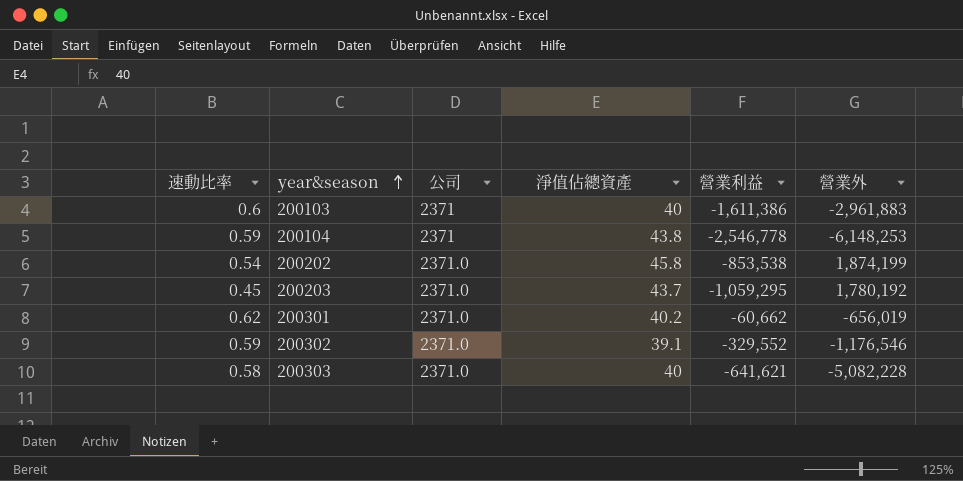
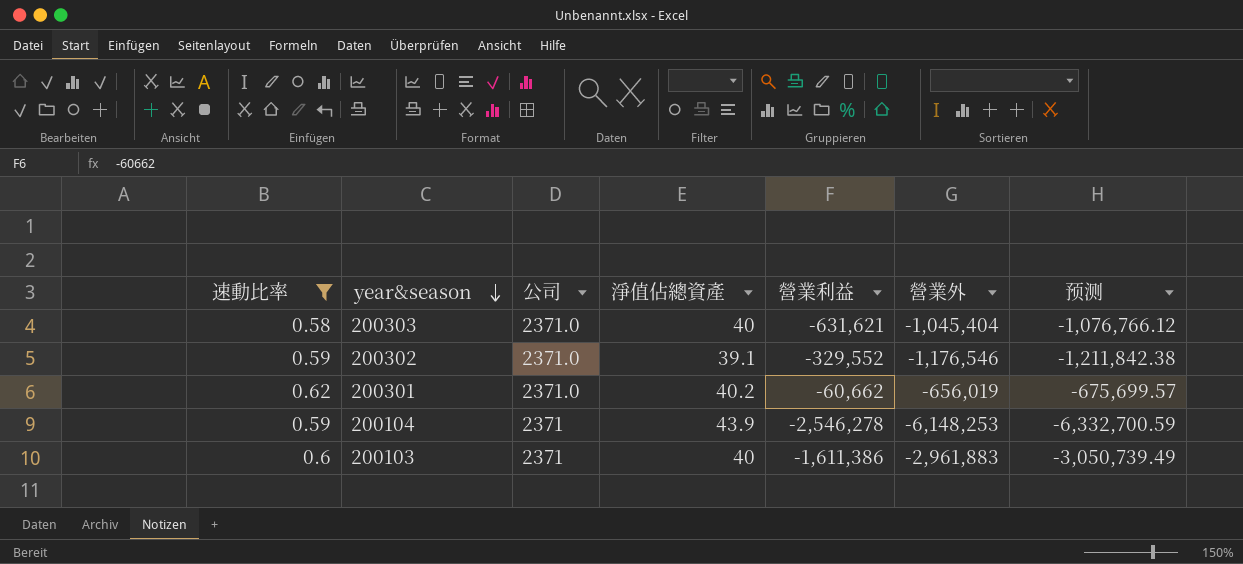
filter: none -> 速動比率 >= 0.58
row order: year&season ascending -> year&season descending
column 预测 | formula: none -> [營業外] * 1.03
200303 | 營業利益: -641,621 -> -631,621
200303 | 營業外: -5,082,228 -> -1,045,404
200104 | 淨值佔總資產: 43.8 -> 43.9
200104 | 營業利益: -2,546,778 -> -2,546,278

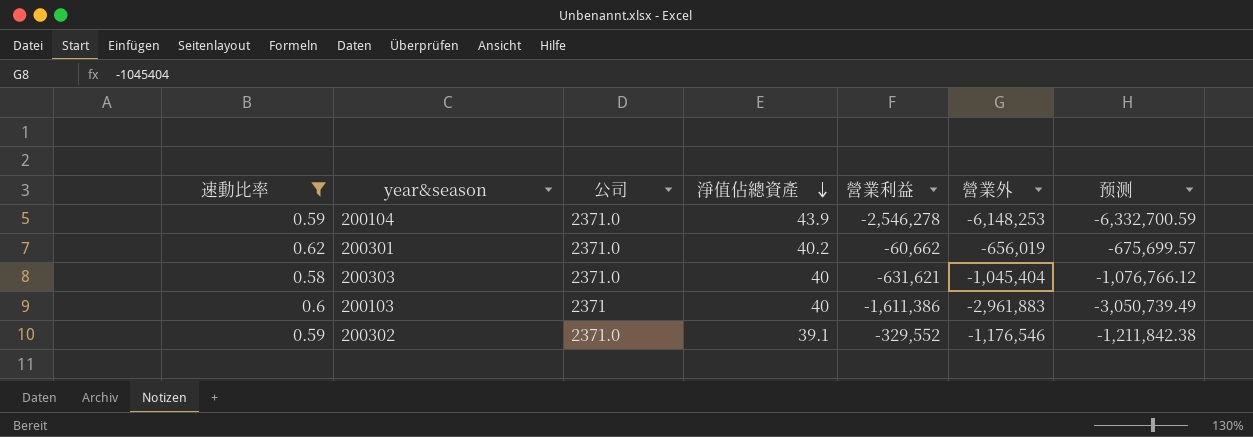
row order: year&season descending -> 淨值佔總資產 descending
200104 | 公司: 2371 -> 2371.0

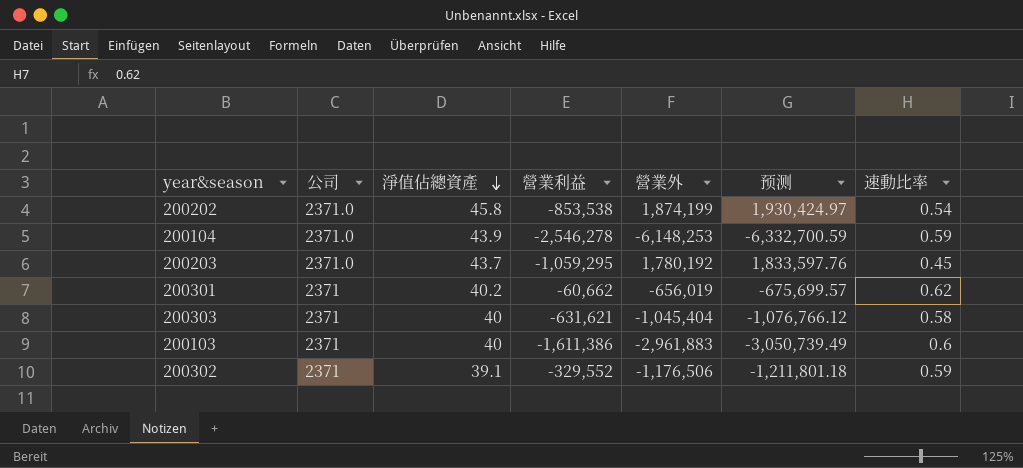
filter: 速動比率 >= 0.58 -> none
column 速動比率 | position: 1 -> 7
200301 | 公司: 2371.0 -> 2371
200303 | 公司: 2371.0 -> 2371
200302 | 公司: 2371.0 -> 2371
200302 | 營業外: -1,176,546 -> -1,176,506
200302 | 预测: -1,211,842.38 -> -1,211,801.18

